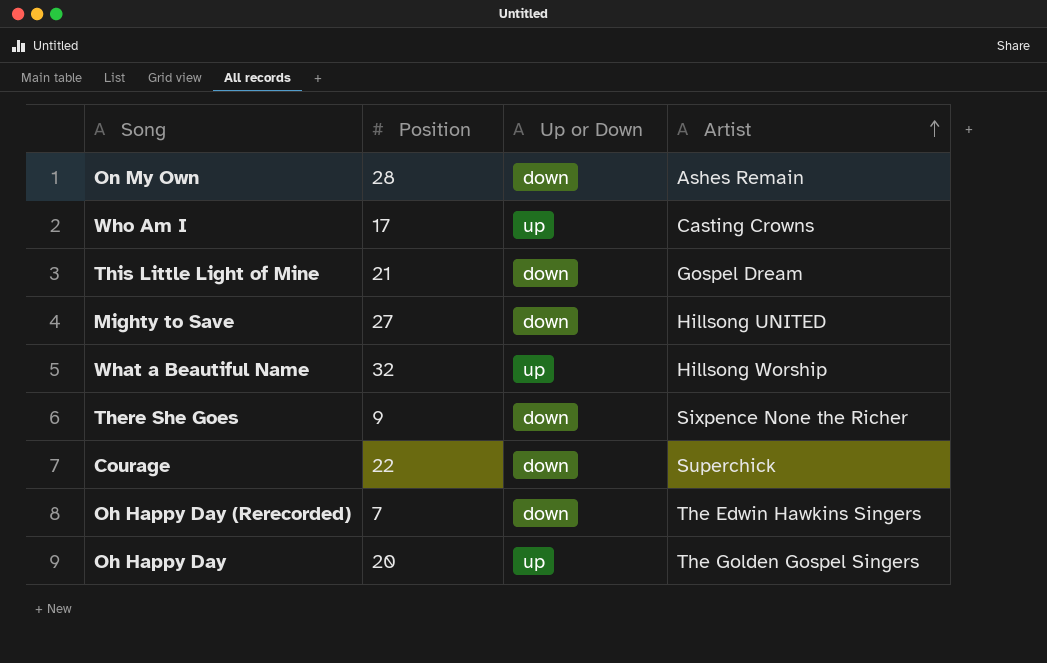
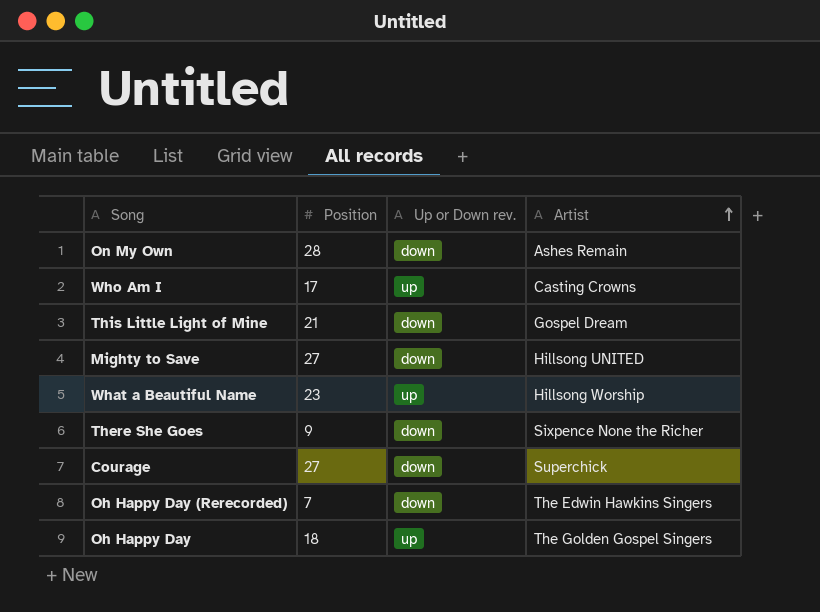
column name: Up or Down -> Up or Down rev.
What a Beautiful Name | Position: 32 -> 23
Courage | Position: 22 -> 27
Oh Happy Day | Position: 20 -> 18

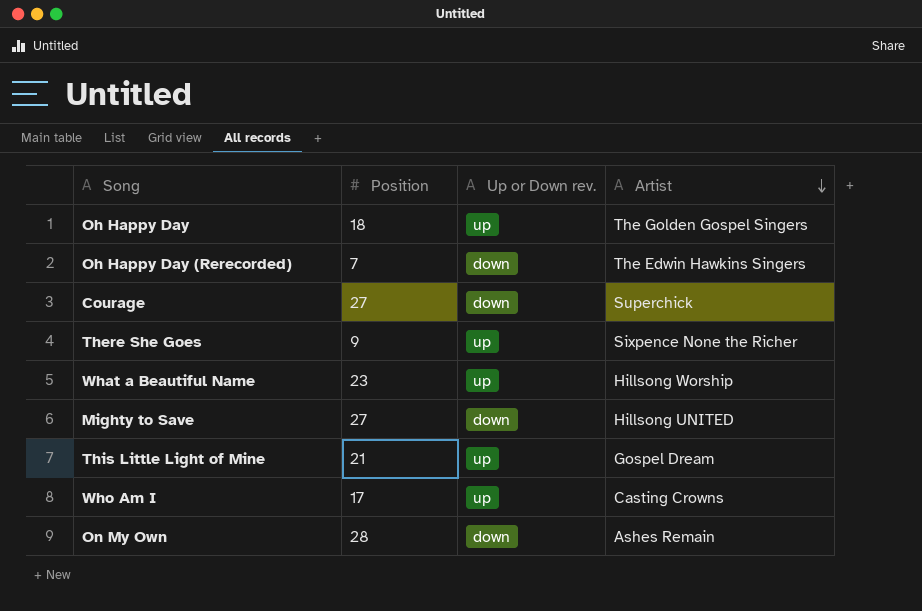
row order: Artist ascending -> Artist descending
There She Goes | Up or Down rev.: down -> up
This Little Light of Mine | Up or Down rev.: down -> up

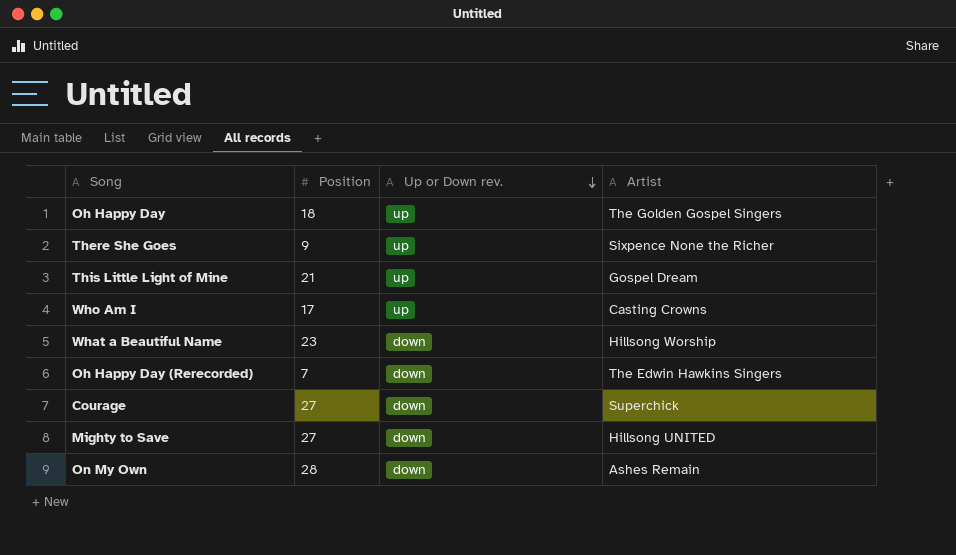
row order: Artist descending -> Up or Down rev. descending
What a Beautiful Name | Up or Down rev.: up -> down

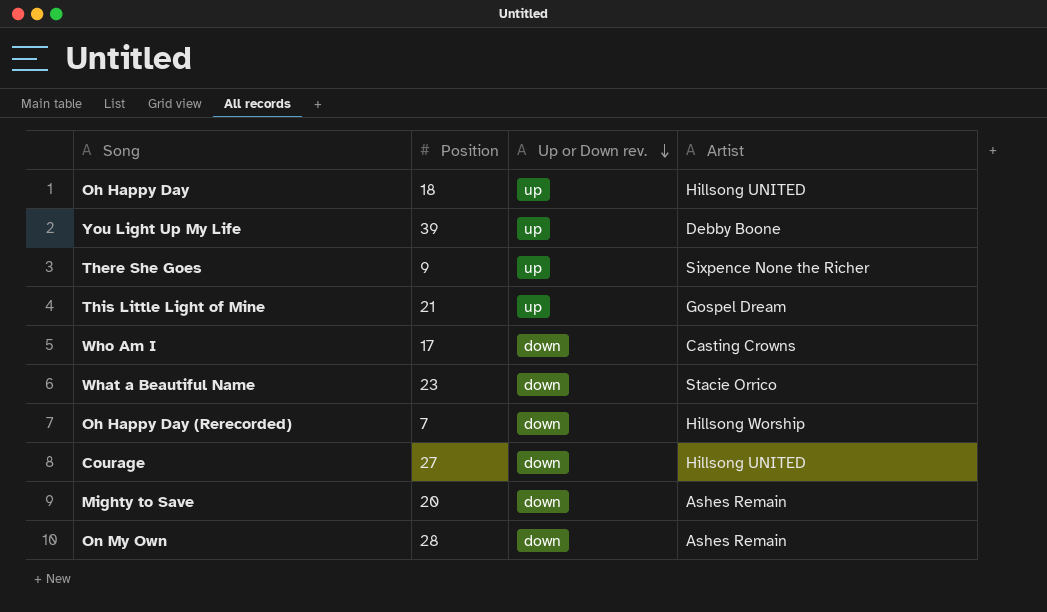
Oh Happy Day | Artist: The Golden Gospel Singers -> Hillsong UNITED
row You Light Up My Life: none -> 39 | up | Debby Boone
Who Am I | Up or Down rev.: up -> down
What a Beautiful Name | Artist: Hillsong Worship -> Stacie Orrico
Oh Happy Day (Rerecorded) | Artist: The Edwin Hawkins Singers -> Hillsong Worship
Courage | Artist: Superchick -> Hillsong UNITED
Mighty to Save | Position: 27 -> 20
Mighty to Save | Artist: Hillsong UNITED -> Ashes Remain

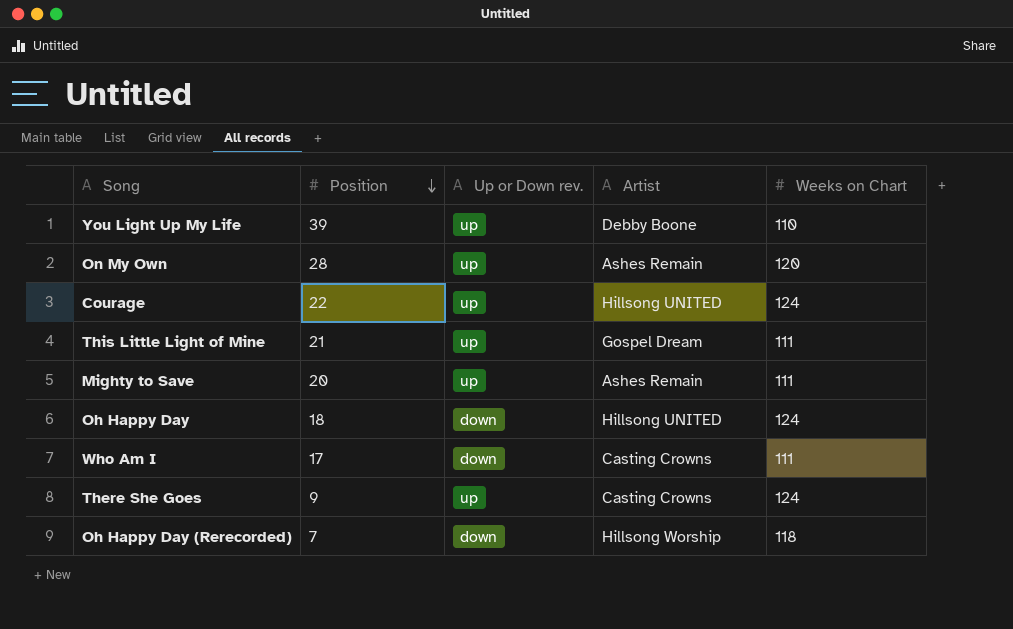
row order: Up or Down rev. descending -> Position descending
column Weeks on Chart | position: none -> 5
row What a Beautiful Name: 23 | down | Stacie Orrico -> none
On My Own | Up or Down rev.: down -> up
Courage | Position: 27 -> 22
Courage | Up or Down rev.: down -> up
Mighty to Save | Up or Down rev.: down -> up
Oh Happy Day | Up or Down rev.: up -> down
There She Goes | Artist: Sixpence None the Richer -> Casting Crowns

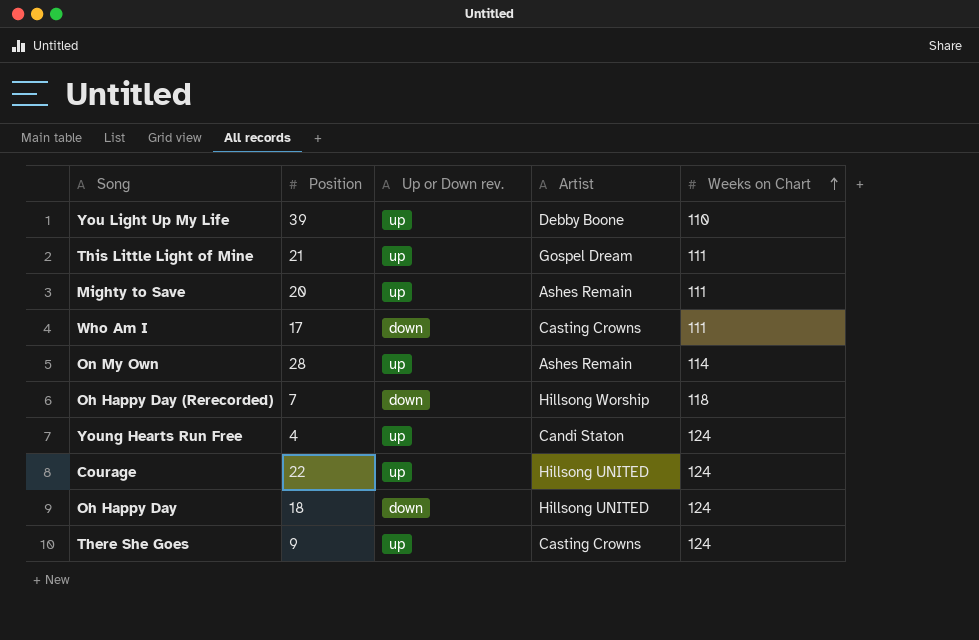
row order: Position descending -> Weeks on Chart ascending
On My Own | Weeks on Chart: 120 -> 114
row Young Hearts Run Free: none -> 4 | up | Candi Staton | 124

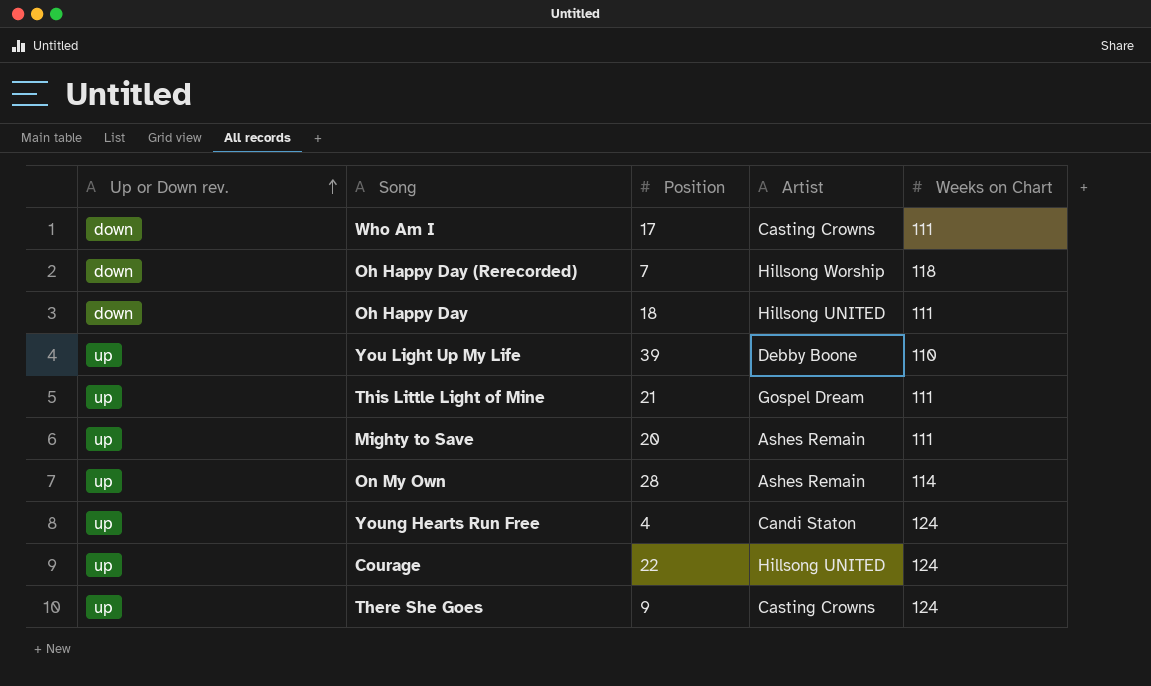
row order: Weeks on Chart ascending -> Up or Down rev. ascending
column Up or Down rev. | position: 3 -> 1
Oh Happy Day | Weeks on Chart: 124 -> 111

